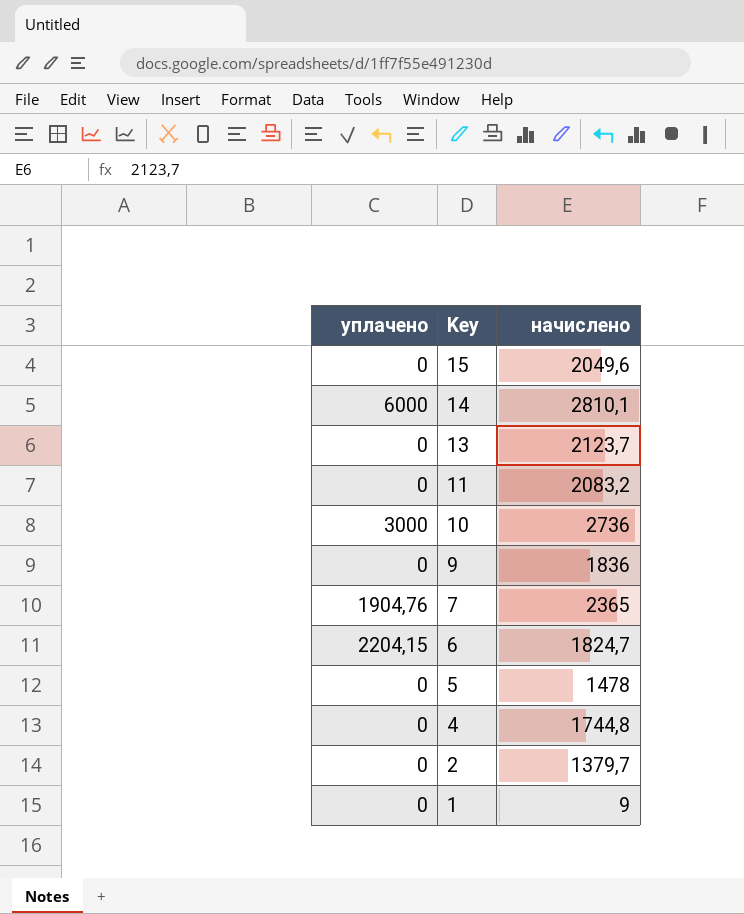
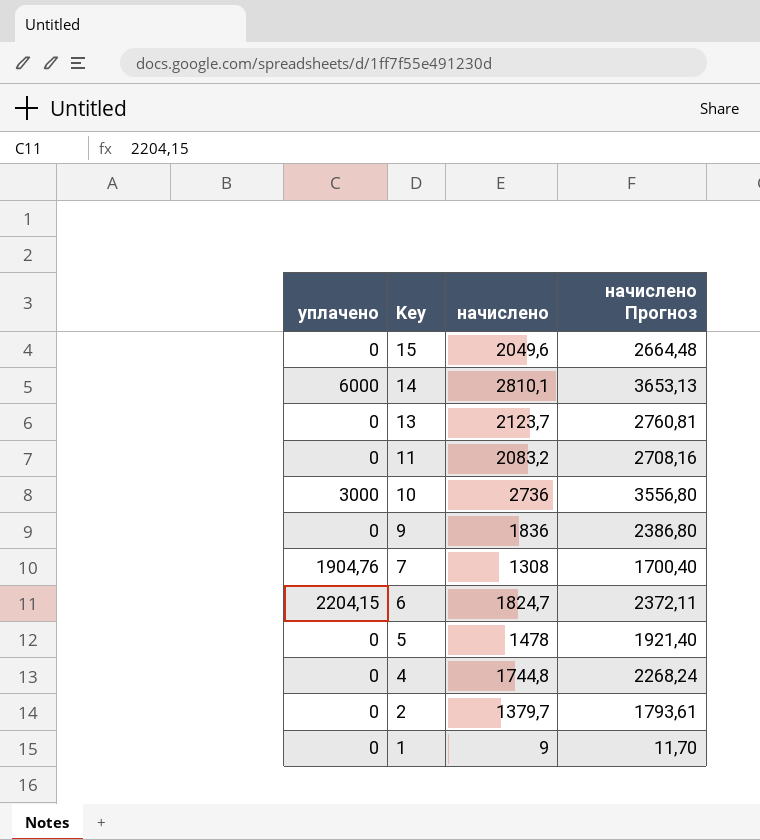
column начислено Прогноз | formula: none -> [начислено] * 1,3
7 | начислено: 2365 -> 1308

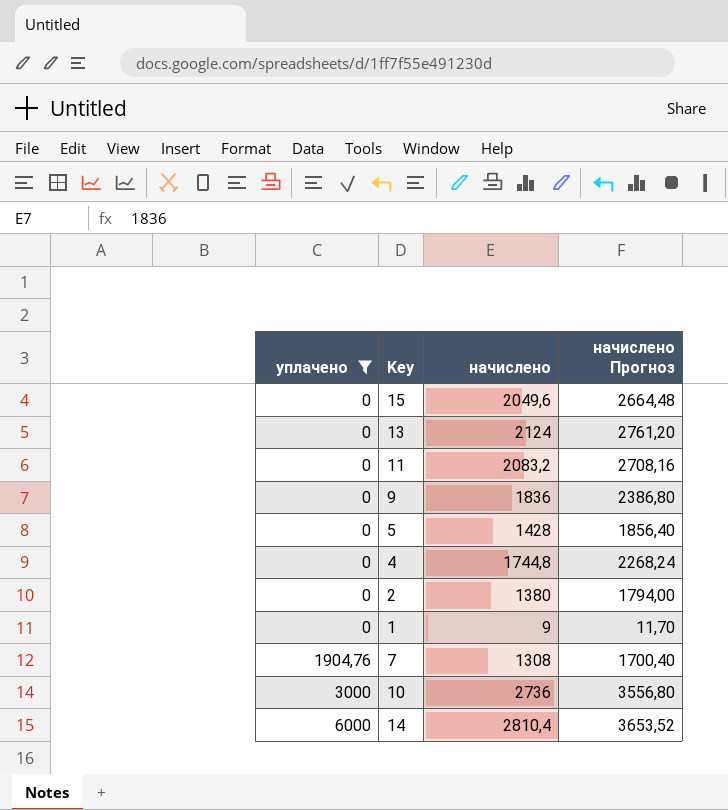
filter: none -> уплачено != 2204,15
row order: Key descending -> уплачено ascending
13 | начислено: 2123,7 -> 2124
13 | начислено Прогноз: 2760,81 -> 2761,20
5 | начислено: 1478 -> 1428
5 | начислено Прогноз: 1921,40 -> 1856,40
2 | начислено: 1379,7 -> 1380
2 | начислено Прогноз: 1793,61 -> 1794,00
14 | начислено: 2810,1 -> 2810,4
14 | начислено Прогноз: 3653,13 -> 3653,52

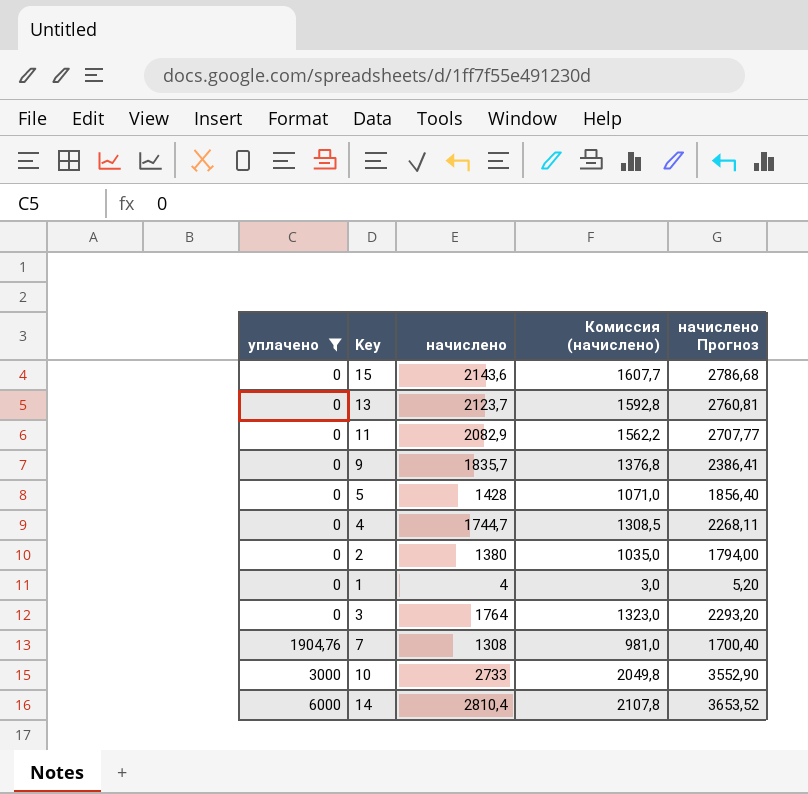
column Комиссия (начислено) | formula: none -> [начислено] * 0,75
15 | начислено: 2049,6 -> 2143,6
15 | начислено Прогноз: 2664,48 -> 2786,68
13 | начислено: 2124 -> 2123,7
13 | начислено Прогноз: 2761,20 -> 2760,81
11 | начислено: 2083,2 -> 2082,9
11 | начислено Прогноз: 2708,16 -> 2707,77
9 | начислено: 1836 -> 1835,7
9 | начислено Прогноз: 2386,80 -> 2386,41
4 | начислено: 1744,8 -> 1744,7
4 | начислено Прогноз: 2268,24 -> 2268,11
1 | начислено: 9 -> 4
1 | начислено Прогноз: 11,70 -> 5,20
row 3: none -> 0 | 1764 | 1323,0 | 2293,20
10 | начислено: 2736 -> 2733
10 | начислено Прогноз: 3556,80 -> 3552,90

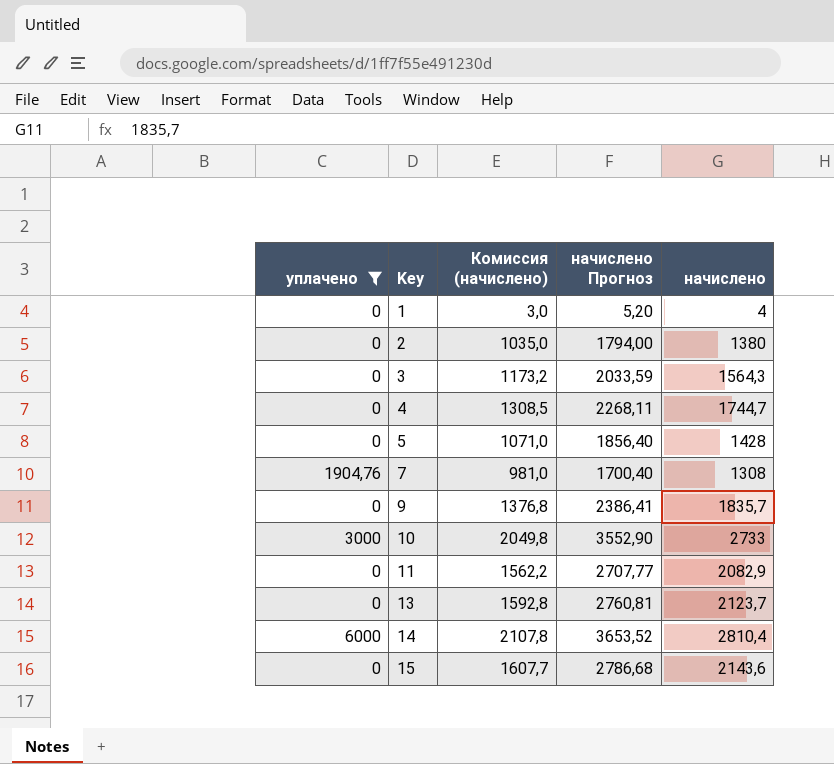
row order: уплачено ascending -> Key ascending
column начислено | position: 3 -> 5
3 | Комиссия (начислено): 1323,0 -> 1173,2
3 | начислено Прогноз: 2293,20 -> 2033,59
3 | начислено: 1764 -> 1564,3

